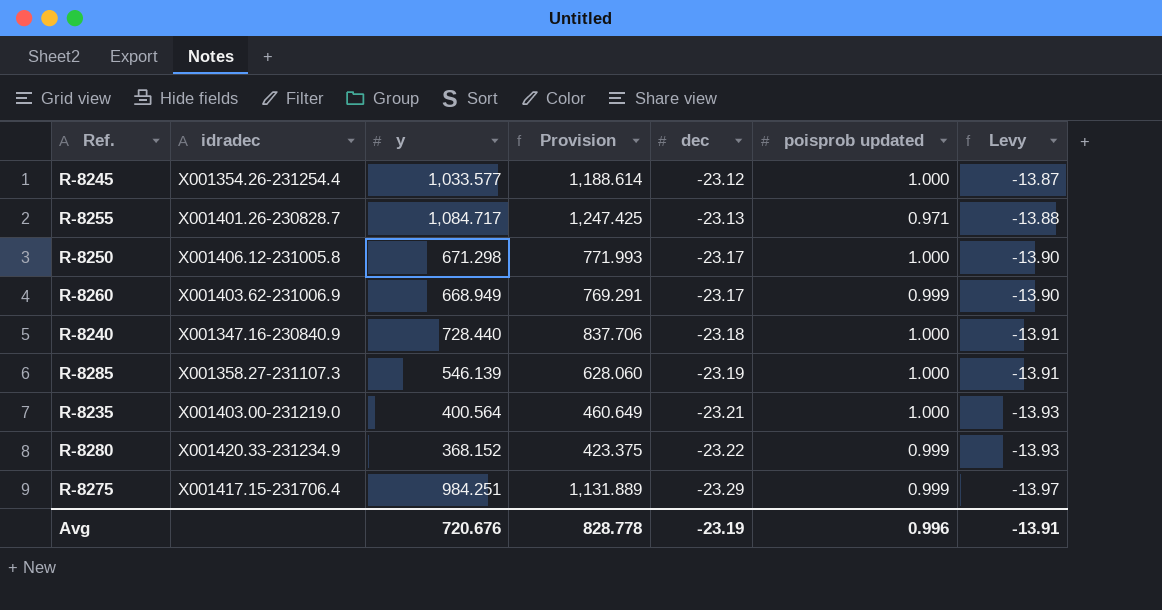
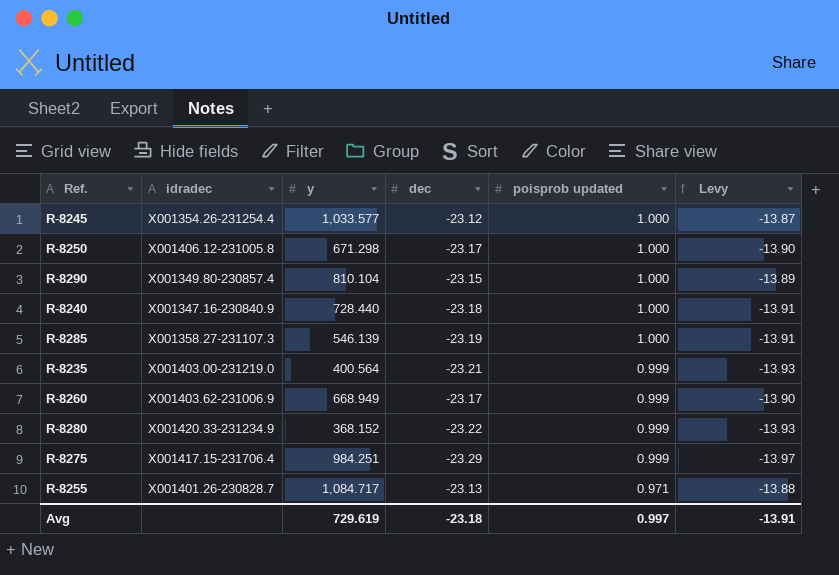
row order: dec descending -> poisprob updated descending
column Provision | formula: [y] * 1.15 -> none
row R-8290: none -> X001349.80-230857.4 | 810.104 | -23.15 | 1.000 | -13.89
R-8235 | poisprob updated: 1.000 -> 0.999
Avg | y: 720.676 -> 729.619
Avg | dec: -23.19 -> -23.18
Avg | poisprob updated: 0.996 -> 0.997

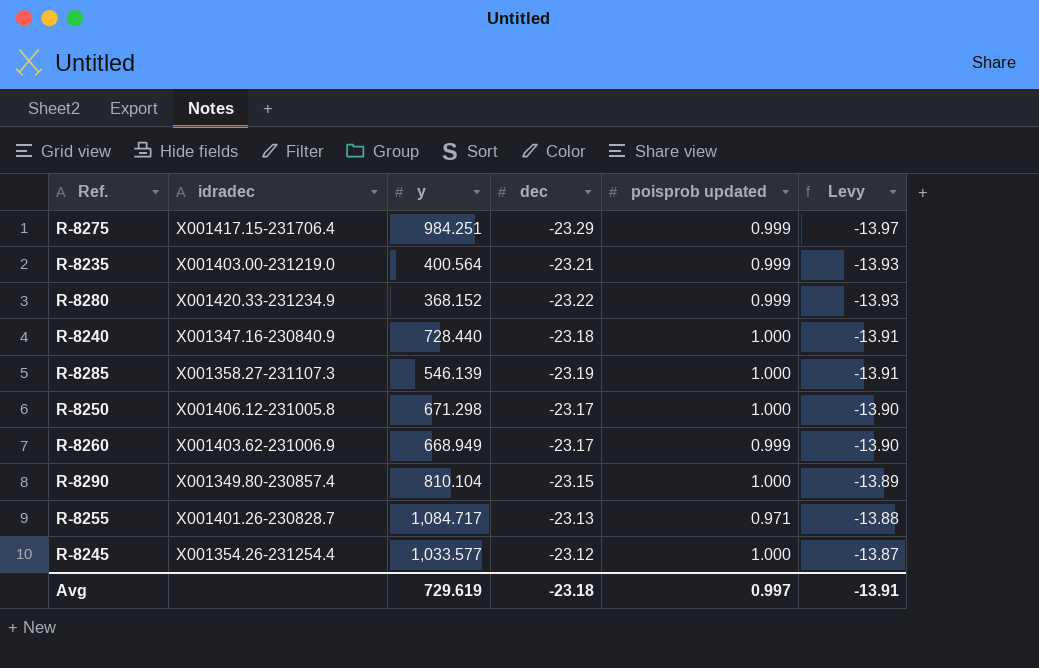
row order: poisprob updated descending -> Levy ascending

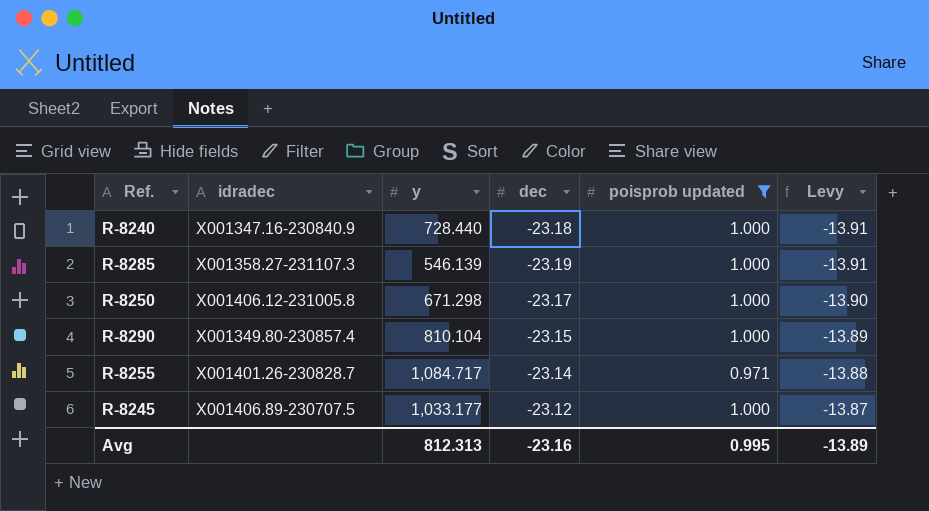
filter: none -> poisprob updated != 0.999
R-8255 | dec: -23.13 -> -23.14
R-8245 | idradec: X001354.26-231254.4 -> X001406.89-230707.5
R-8245 | y: 1,033.577 -> 1,033.177
Avg | y: 729.619 -> 812.313
Avg | dec: -23.18 -> -23.16
Avg | poisprob updated: 0.997 -> 0.995
Avg | Levy: -13.91 -> -13.89

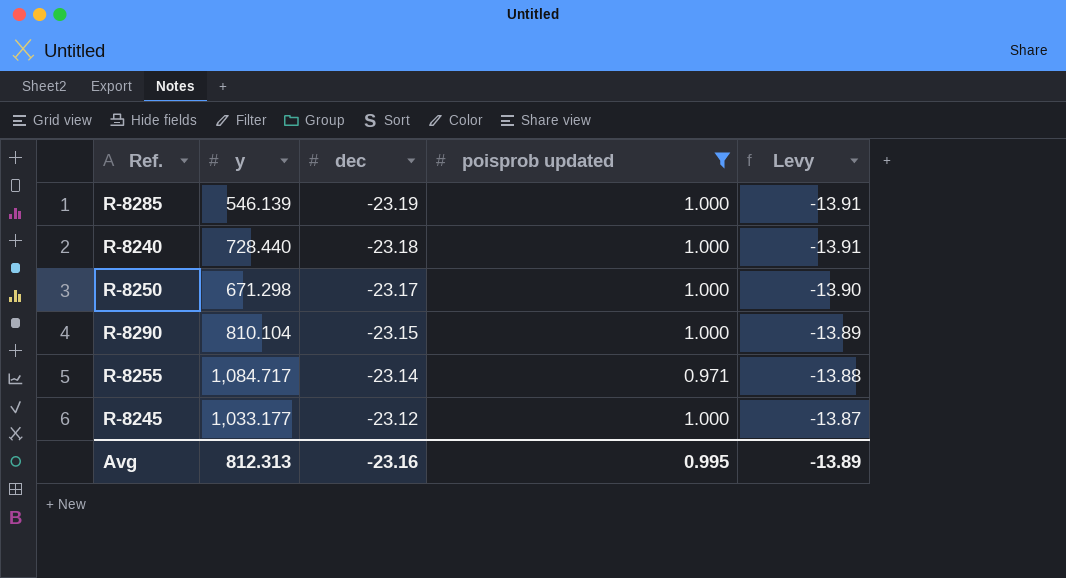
row order: Levy ascending -> dec ascending
column idradec | position: 2 -> none

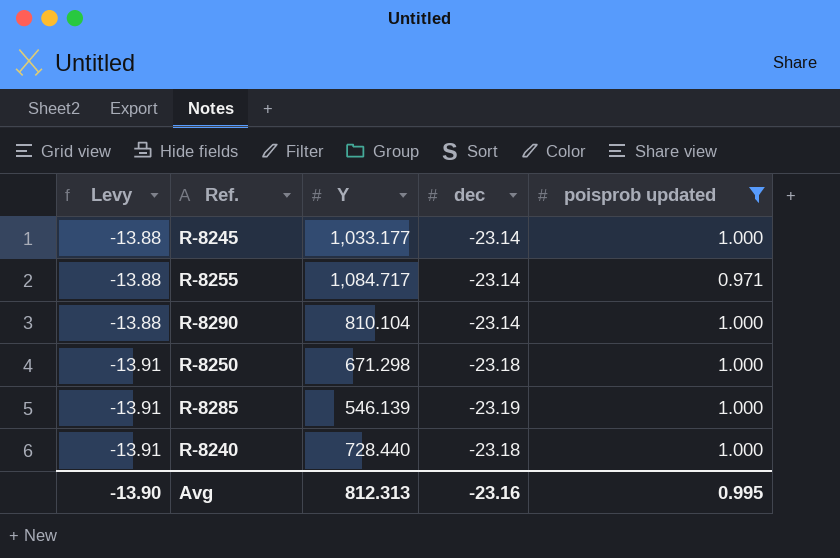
row order: dec ascending -> Levy descending
column Levy | position: 5 -> 1
column name: y -> Y
R-8245 | Levy: -13.87 -> -13.88
R-8245 | dec: -23.12 -> -23.14
R-8290 | Levy: -13.89 -> -13.88
R-8290 | dec: -23.15 -> -23.14
R-8250 | Levy: -13.90 -> -13.91
R-8250 | dec: -23.17 -> -23.18
Avg | Levy: -13.89 -> -13.90

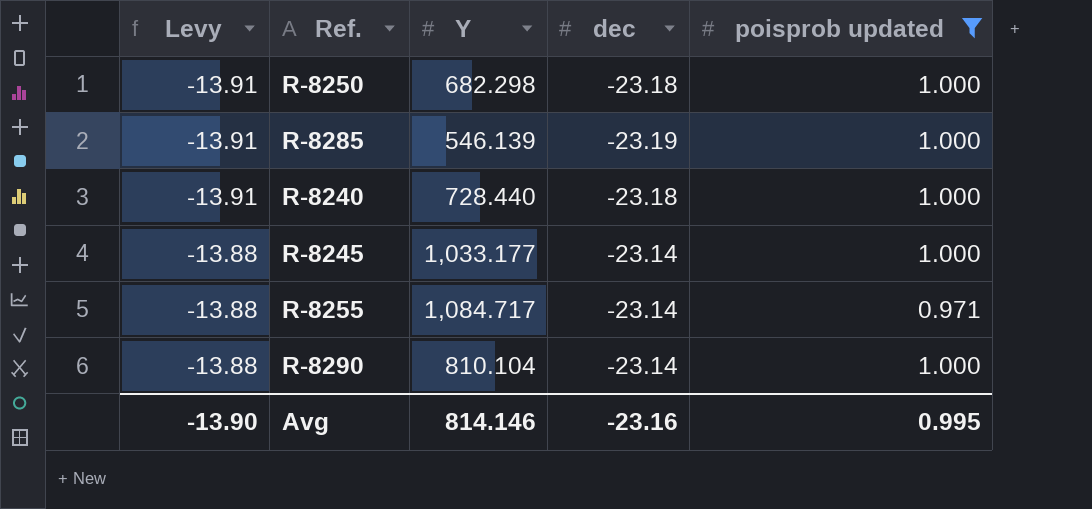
row order: Levy descending -> Levy ascending
R-8250 | Y: 671.298 -> 682.298
Avg | Y: 812.313 -> 814.146

